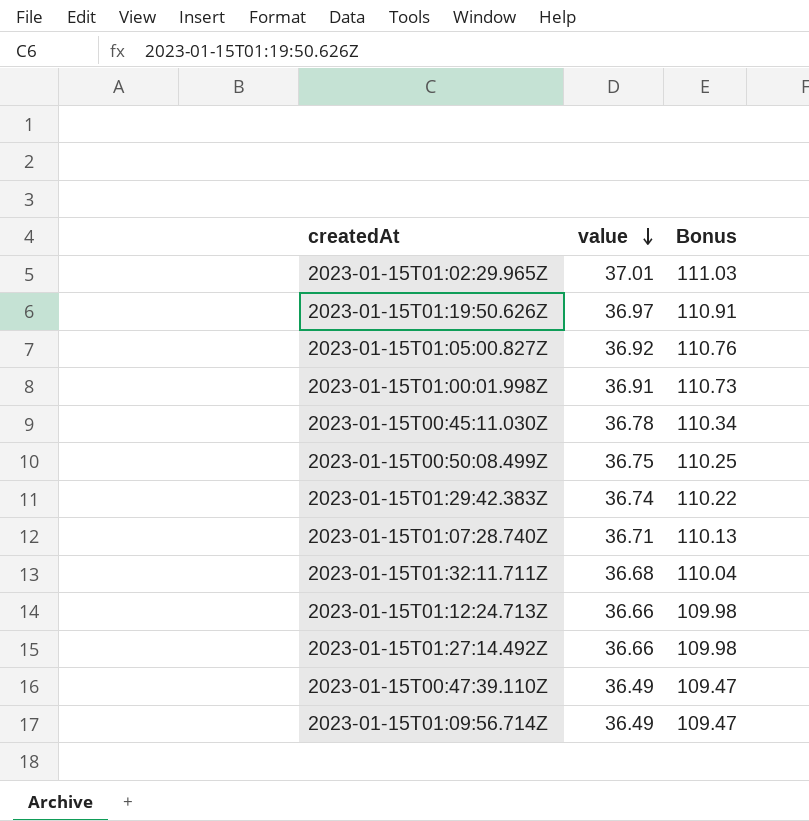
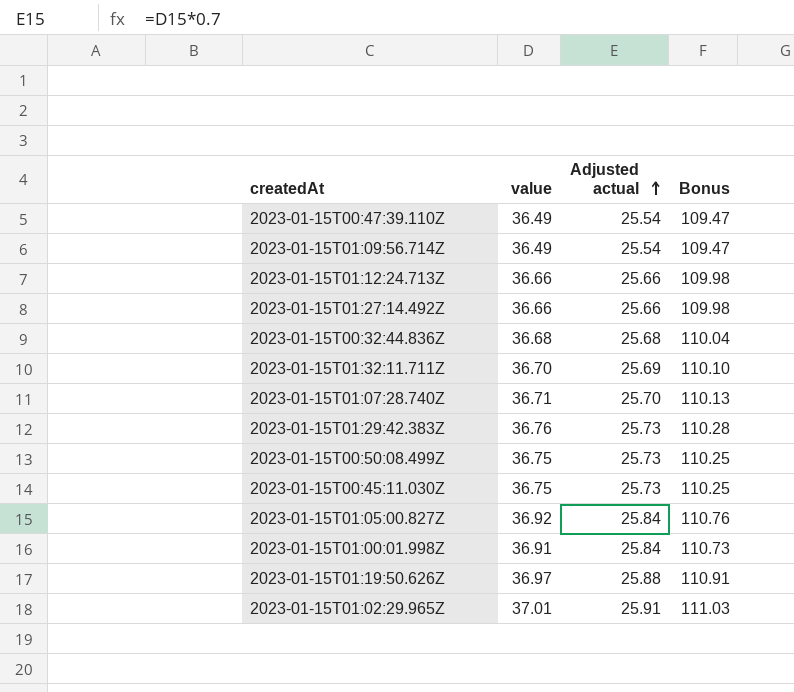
row order: value descending -> Adjusted actual ascending
column Adjusted actual | formula: none -> [value] * 0.7
row 2023-01-15T00:32:44.836Z: none -> 36.68 | 25.68 | 110.04
2023-01-15T01:32:11.711Z | value: 36.68 -> 36.70
2023-01-15T01:32:11.711Z | Bonus: 110.04 -> 110.10
2023-01-15T01:29:42.383Z | value: 36.74 -> 36.76
2023-01-15T01:29:42.383Z | Bonus: 110.22 -> 110.28
2023-01-15T00:45:11.030Z | value: 36.78 -> 36.75
2023-01-15T00:45:11.030Z | Bonus: 110.34 -> 110.25

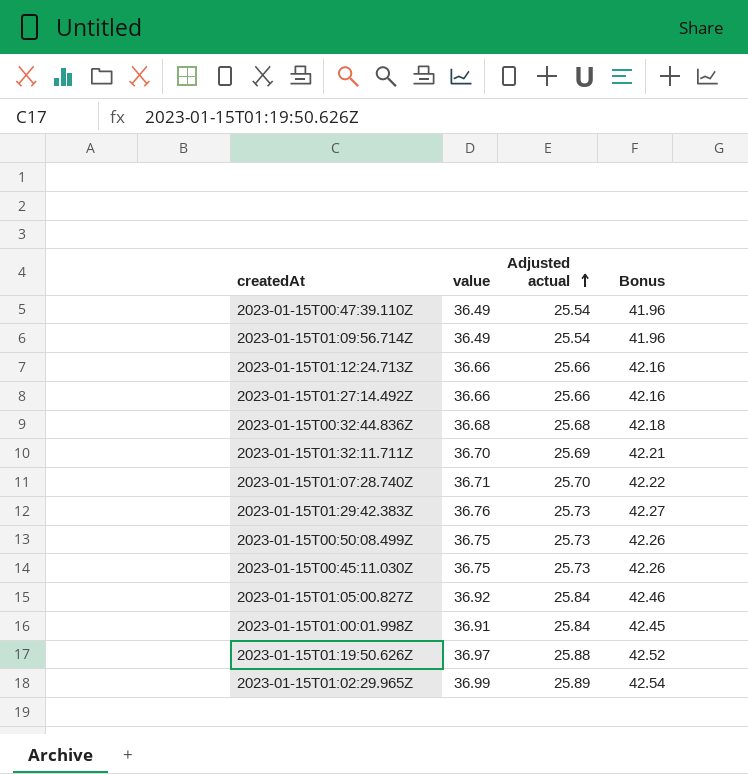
column Bonus | formula: [value] * 3 -> [value] * 1.15
2023-01-15T01:02:29.965Z | value: 37.01 -> 36.99
2023-01-15T01:02:29.965Z | Adjusted actual: 25.91 -> 25.89

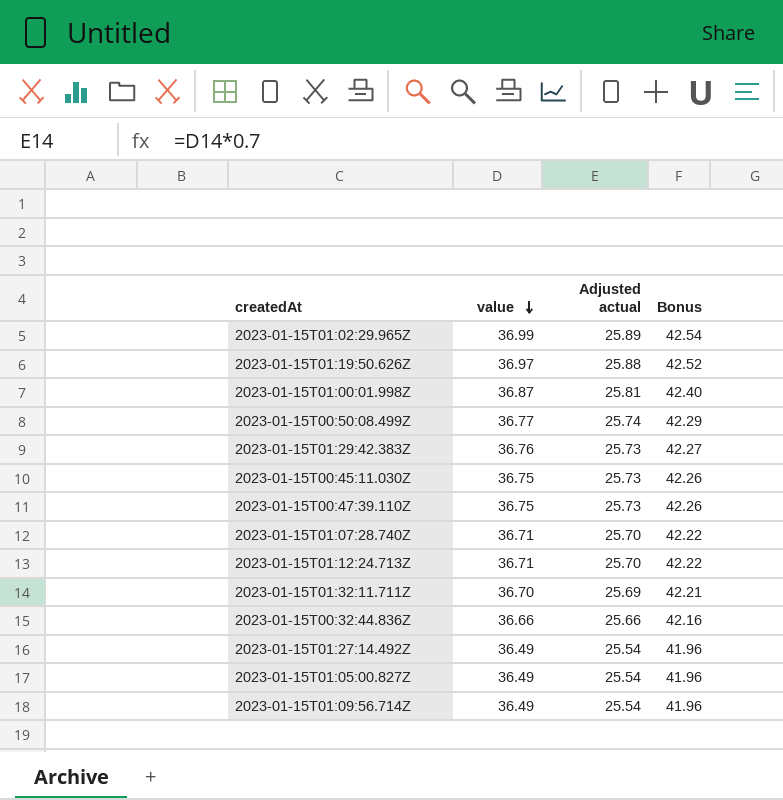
row order: Adjusted actual ascending -> value descending
2023-01-15T01:00:01.998Z | value: 36.91 -> 36.87
2023-01-15T01:00:01.998Z | Adjusted actual: 25.84 -> 25.81
2023-01-15T01:00:01.998Z | Bonus: 42.45 -> 42.40
2023-01-15T00:50:08.499Z | value: 36.75 -> 36.77
2023-01-15T00:50:08.499Z | Adjusted actual: 25.73 -> 25.74
2023-01-15T00:50:08.499Z | Bonus: 42.26 -> 42.29
2023-01-15T00:47:39.110Z | value: 36.49 -> 36.75
2023-01-15T00:47:39.110Z | Adjusted actual: 25.54 -> 25.73
2023-01-15T00:47:39.110Z | Bonus: 41.96 -> 42.26
2023-01-15T01:12:24.713Z | value: 36.66 -> 36.71
2023-01-15T01:12:24.713Z | Adjusted actual: 25.66 -> 25.70
2023-01-15T01:12:24.713Z | Bonus: 42.16 -> 42.22
2023-01-15T00:32:44.836Z | value: 36.68 -> 36.66
2023-01-15T00:32:44.836Z | Adjusted actual: 25.68 -> 25.66
2023-01-15T00:32:44.836Z | Bonus: 42.18 -> 42.16
2023-01-15T01:27:14.492Z | value: 36.66 -> 36.49
2023-01-15T01:27:14.492Z | Adjusted actual: 25.66 -> 25.54
2023-01-15T01:27:14.492Z | Bonus: 42.16 -> 41.96
2023-01-15T01:05:00.827Z | value: 36.92 -> 36.49
2023-01-15T01:05:00.827Z | Adjusted actual: 25.84 -> 25.54
2023-01-15T01:05:00.827Z | Bonus: 42.46 -> 41.96

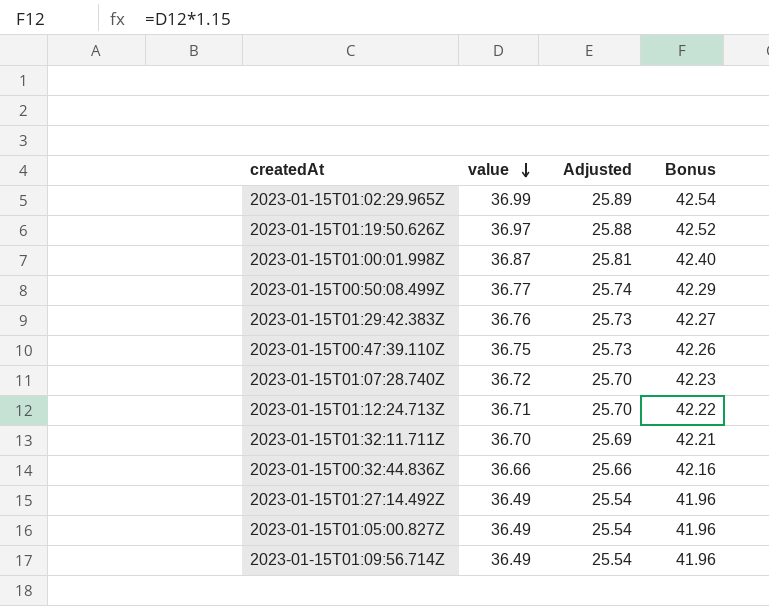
column name: Adjusted actual -> Adjusted
row 2023-01-15T00:45:11.030Z: 36.75 | 25.73 | 42.26 -> none
2023-01-15T01:07:28.740Z | value: 36.71 -> 36.72
2023-01-15T01:07:28.740Z | Bonus: 42.22 -> 42.23

